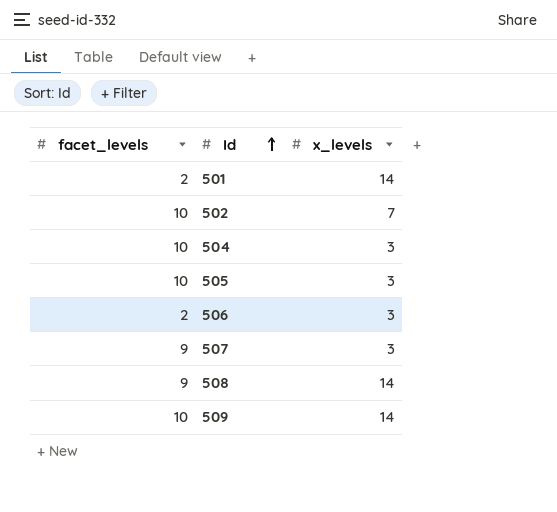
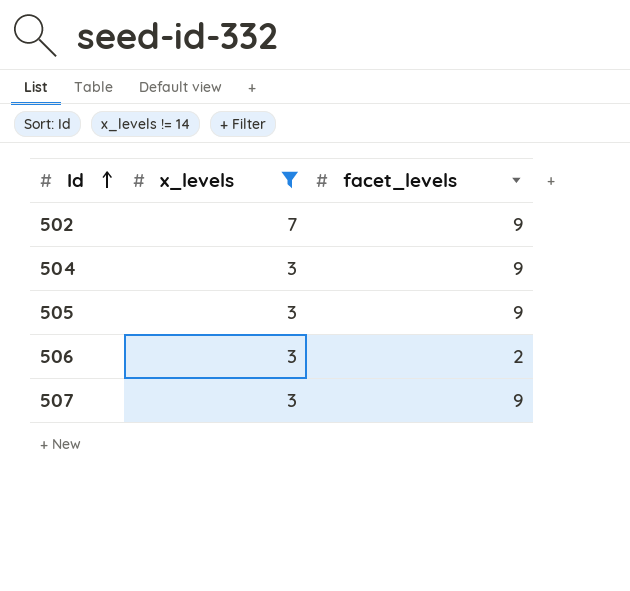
filter: none -> x_levels != 14
column facet_levels | position: 1 -> 3
502 | facet_levels: 10 -> 9
504 | facet_levels: 10 -> 9
505 | facet_levels: 10 -> 9

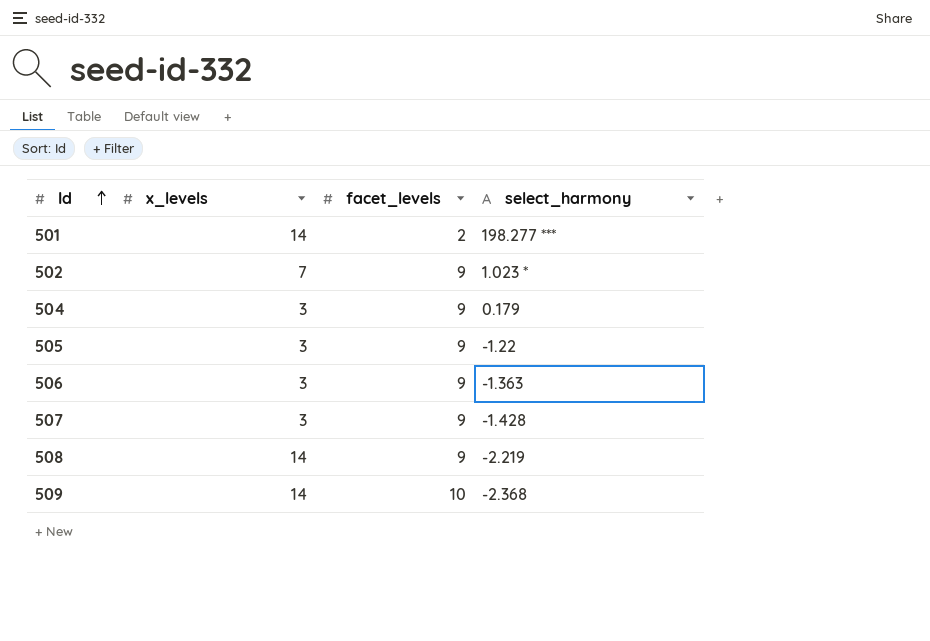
filter: x_levels != 14 -> none
column select_harmony | position: none -> 4
506 | facet_levels: 2 -> 9

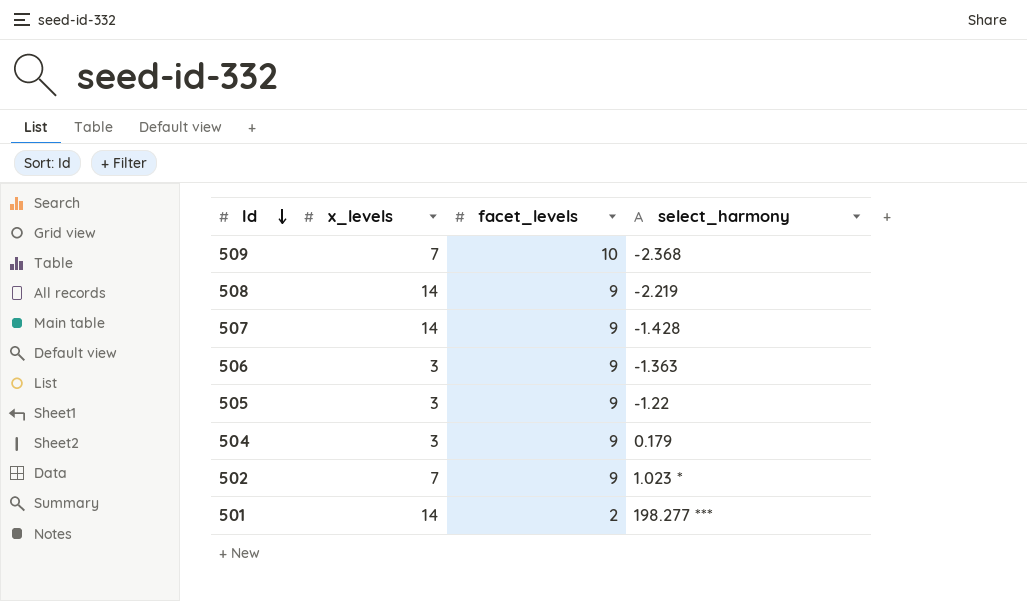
row order: Id ascending -> Id descending
509 | x_levels: 14 -> 7
507 | x_levels: 3 -> 14

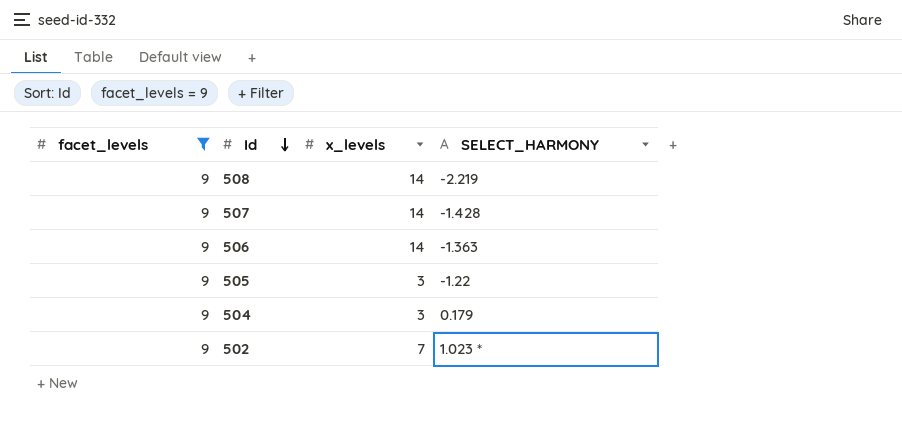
filter: none -> facet_levels = 9
column facet_levels | position: 3 -> 1
column name: select_harmony -> SELECT_HARMONY
506 | x_levels: 3 -> 14

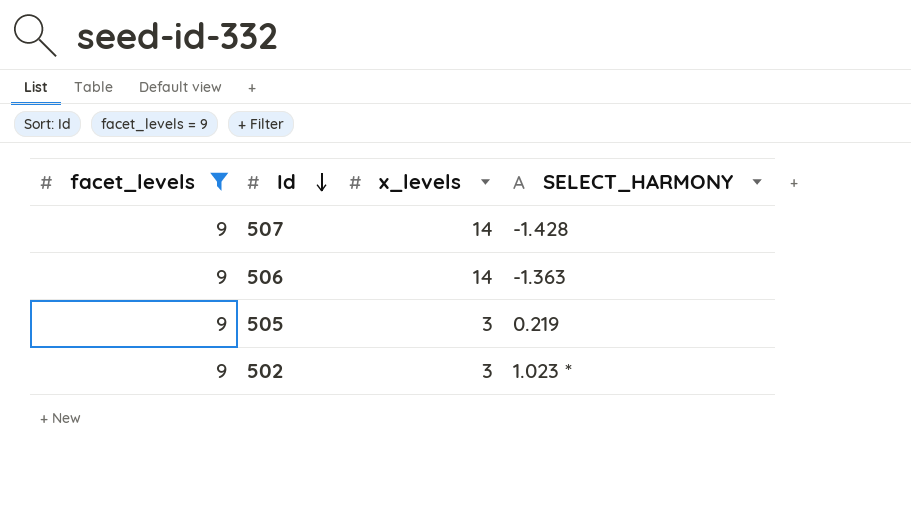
row 508: 9 | 14 | -2.219 -> none
row 504: 9 | 3 | 0.179 -> none
505 | SELECT_HARMONY: -1.22 -> 0.219
502 | x_levels: 7 -> 3

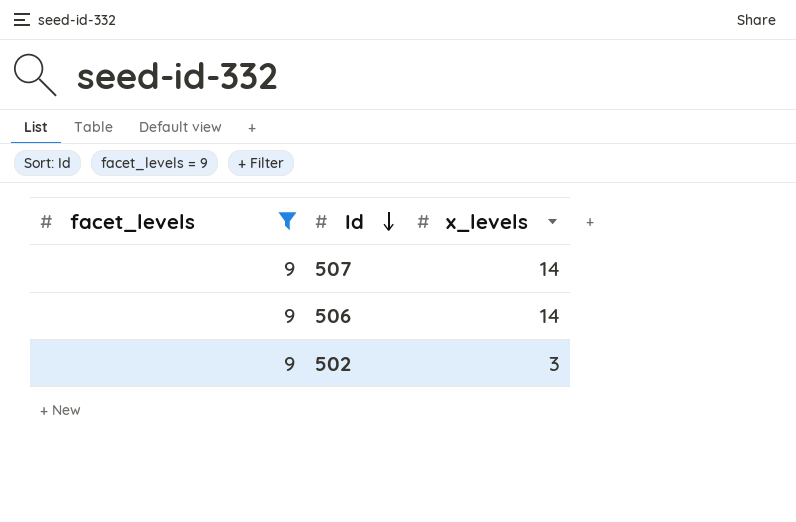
column SELECT_HARMONY | position: 4 -> none
row 505: 9 | 3 | 0.219 -> none

